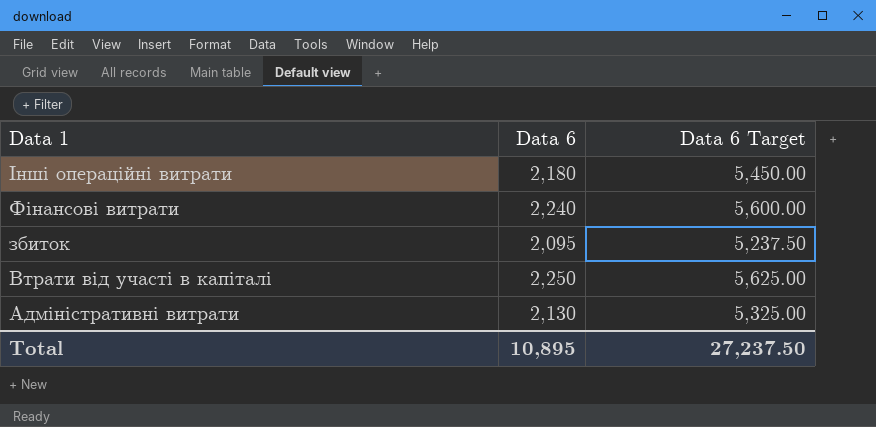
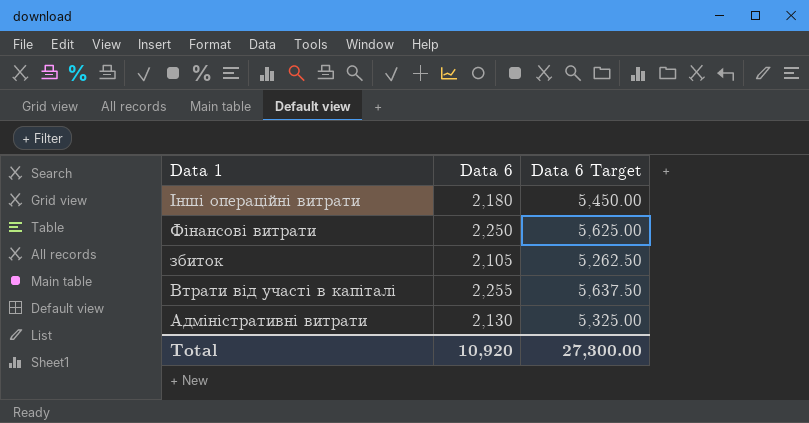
Фінансові витрати | Data 6: 2,240 -> 2,250
Фінансові витрати | Data 6 Target: 5,600.00 -> 5,625.00
збиток | Data 6: 2,095 -> 2,105
збиток | Data 6 Target: 5,237.50 -> 5,262.50
Втрати від участі в капіталі | Data 6: 2,250 -> 2,255
Втрати від участі в капіталі | Data 6 Target: 5,625.00 -> 5,637.50
Total | Data 6: 10,895 -> 10,920
Total | Data 6 Target: 27,237.50 -> 27,300.00

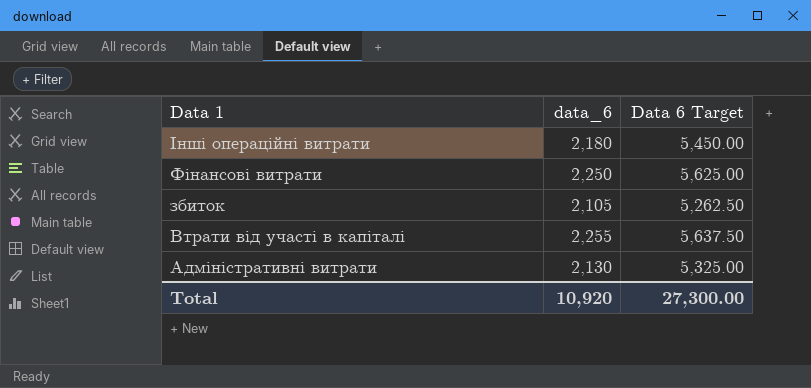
column name: Data 6 -> data_6

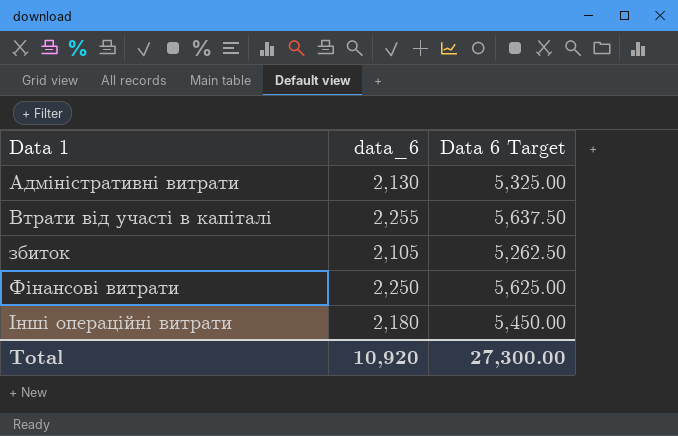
row order: Data 1 descending -> Data 1 ascending

